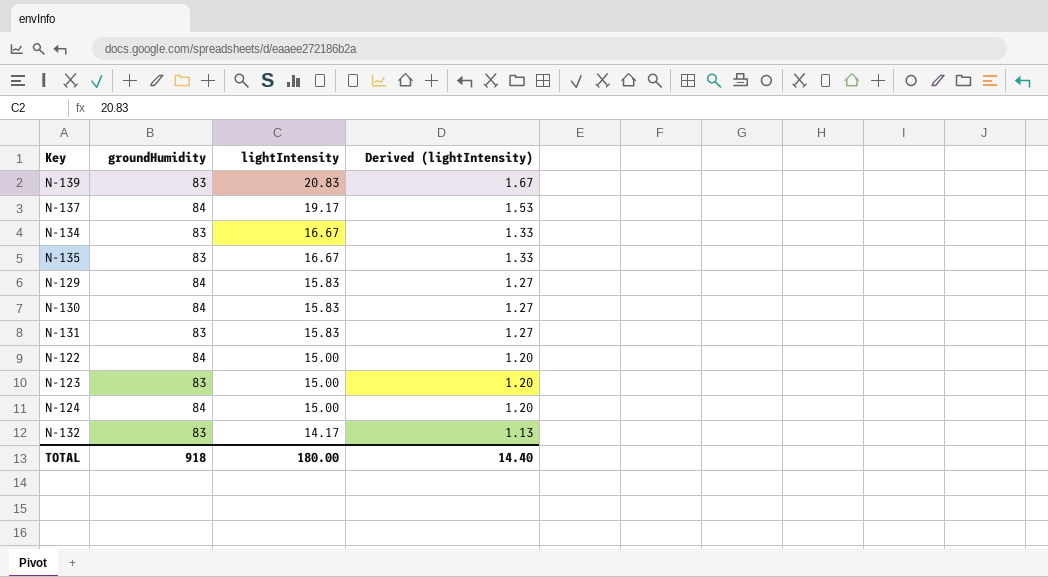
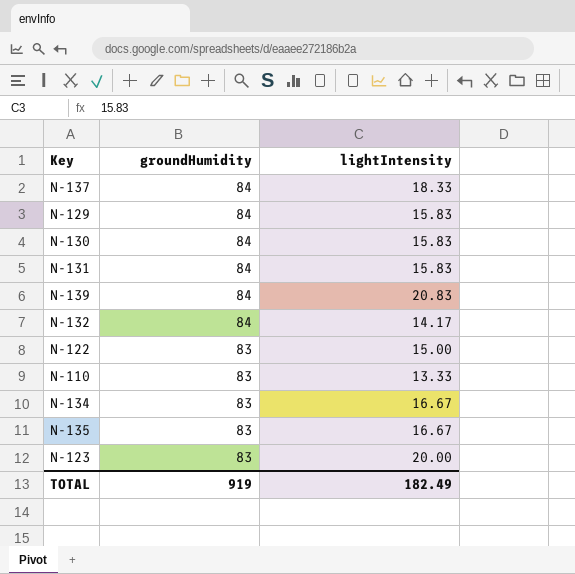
row order: lightIntensity descending -> groundHumidity descending
column Derived (lightIntensity) | formula: [lightIntensity] * 0.08 -> none
row N-124: 84 | 15.00 | 1.20 -> none
N-137 | lightIntensity: 19.17 -> 18.33
N-131 | groundHumidity: 83 -> 84
N-139 | groundHumidity: 83 -> 84
N-132 | groundHumidity: 83 -> 84
N-122 | groundHumidity: 84 -> 83
row N-110: none -> 83 | 13.33
N-123 | lightIntensity: 15.00 -> 20.00
TOTAL | groundHumidity: 918 -> 919
TOTAL | lightIntensity: 180.00 -> 182.49

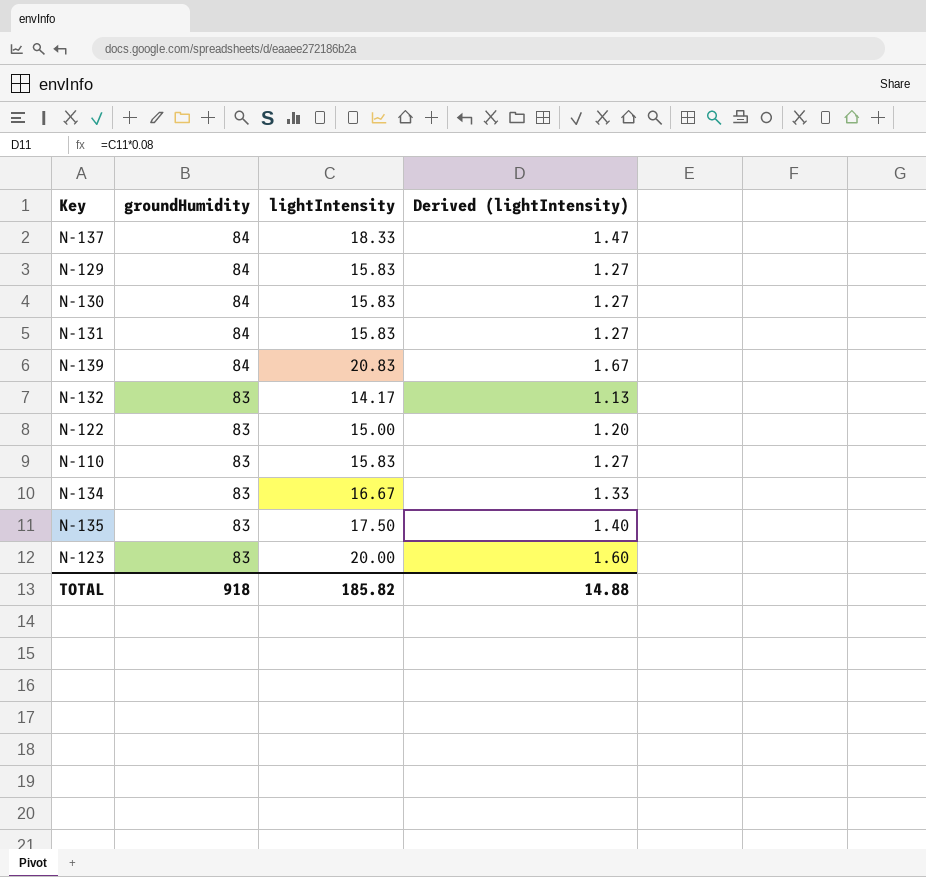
column Derived (lightIntensity) | formula: none -> [lightIntensity] * 0.08
N-132 | groundHumidity: 84 -> 83
N-110 | lightIntensity: 13.33 -> 15.83
N-135 | lightIntensity: 16.67 -> 17.50
TOTAL | groundHumidity: 919 -> 918
TOTAL | lightIntensity: 182.49 -> 185.82

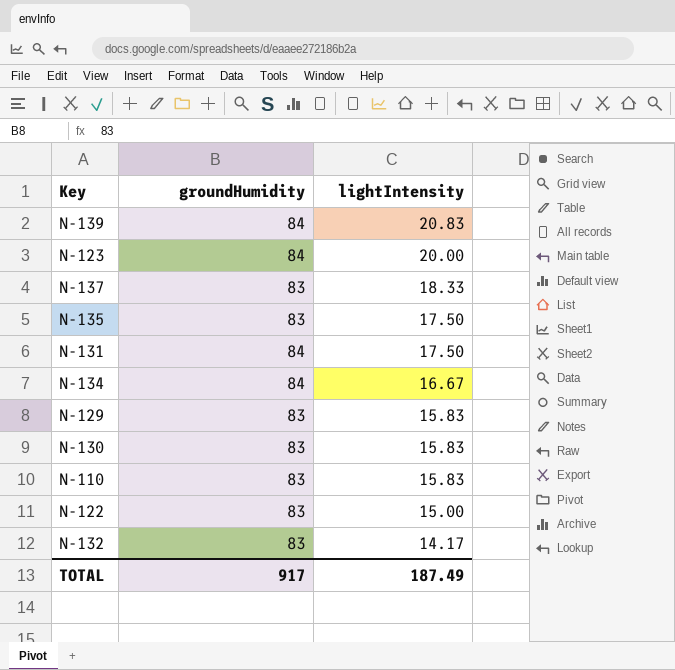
row order: groundHumidity descending -> lightIntensity descending
column Derived (lightIntensity) | formula: [lightIntensity] * 0.08 -> none
N-123 | groundHumidity: 83 -> 84
N-137 | groundHumidity: 84 -> 83
N-131 | lightIntensity: 15.83 -> 17.50
N-134 | groundHumidity: 83 -> 84
N-129 | groundHumidity: 84 -> 83
N-130 | groundHumidity: 84 -> 83
TOTAL | groundHumidity: 918 -> 917
TOTAL | lightIntensity: 185.82 -> 187.49

